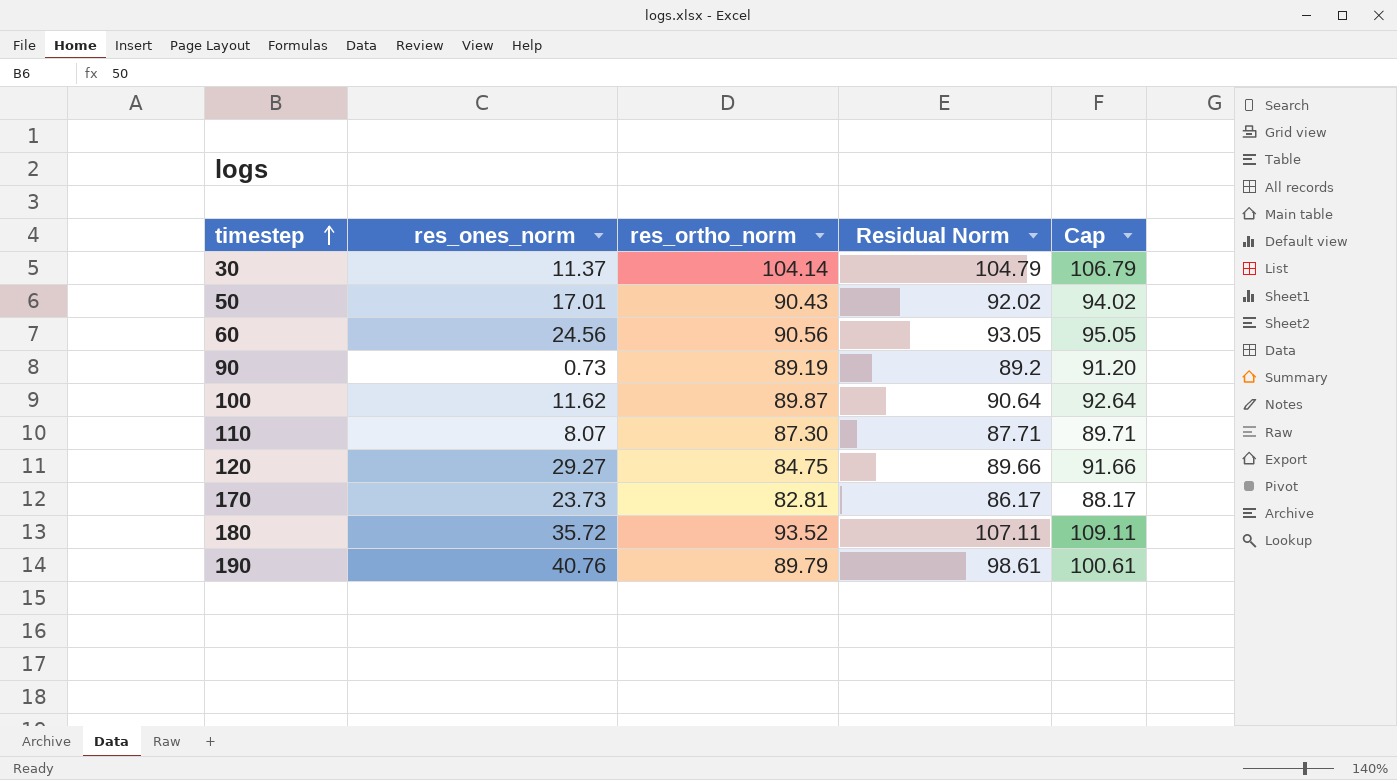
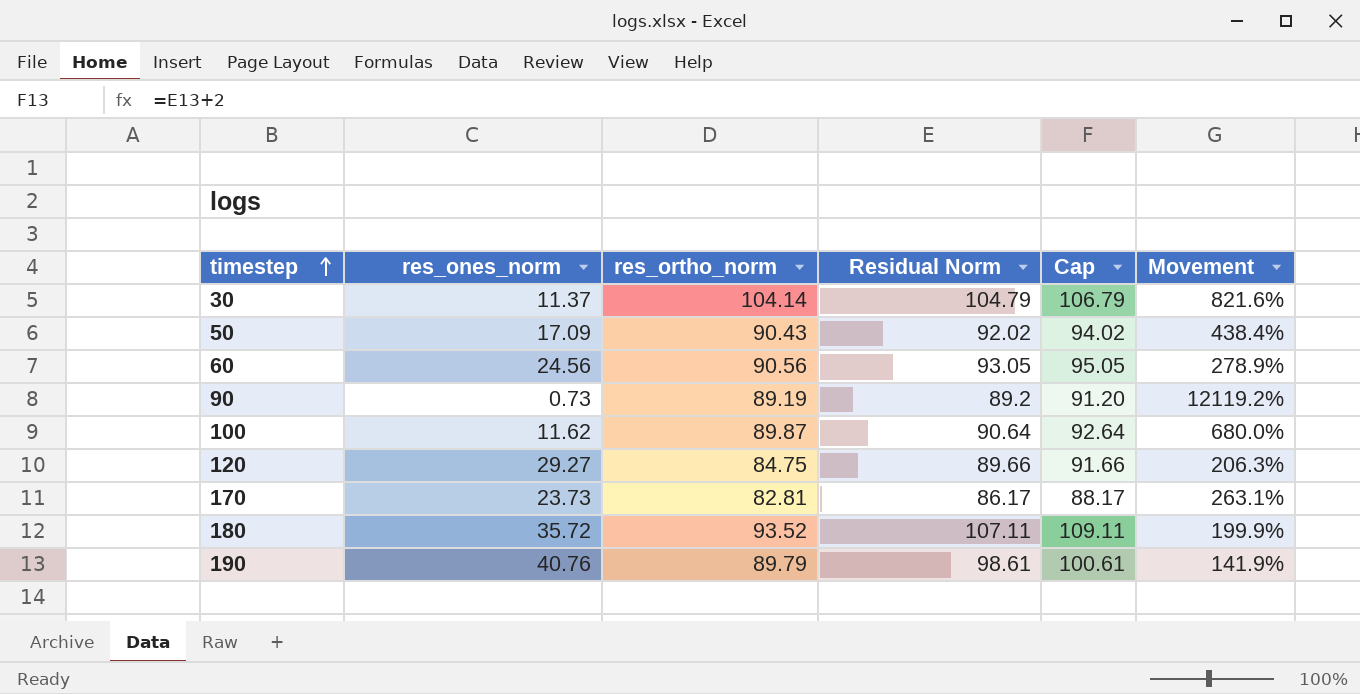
column Movement | formula: none -> ([Residual Norm] - [res_ones_norm]) / [res_ones_norm]
row 110: 8.07 | 87.30 | 87.71 | 89.71 -> none
50 | res_ones_norm: 17.01 -> 17.09

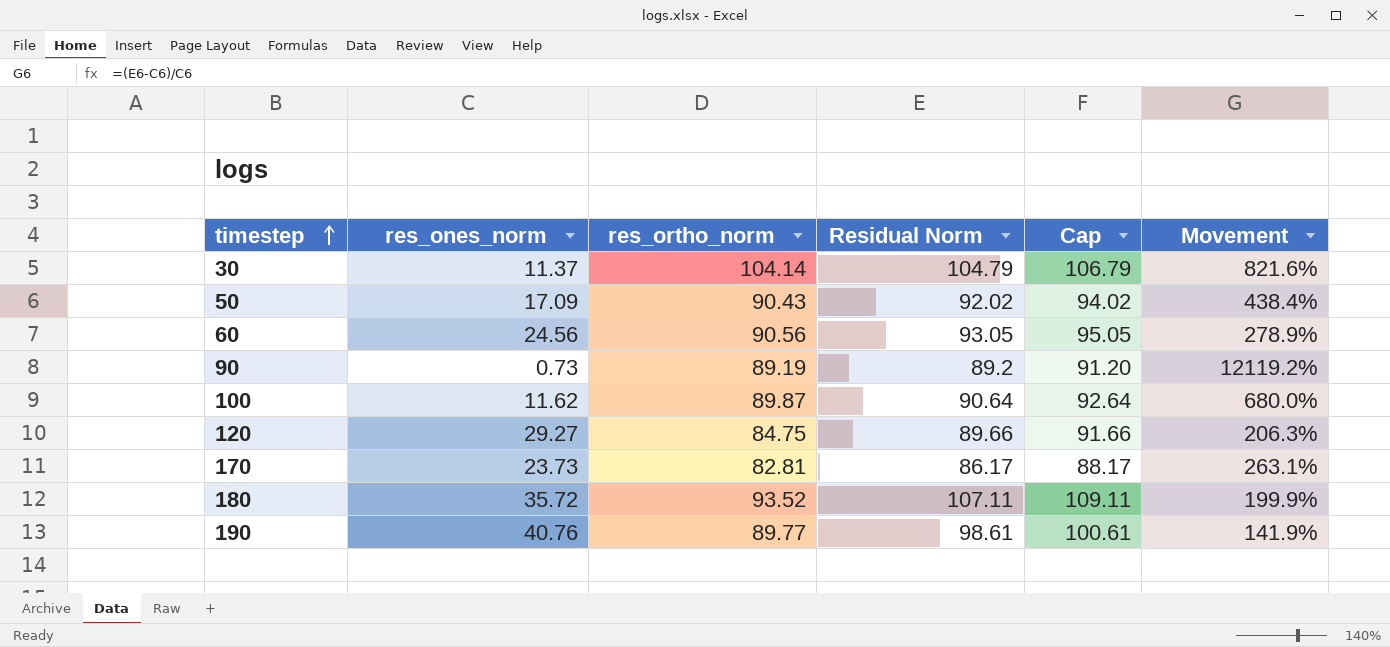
190 | res_ortho_norm: 89.79 -> 89.77

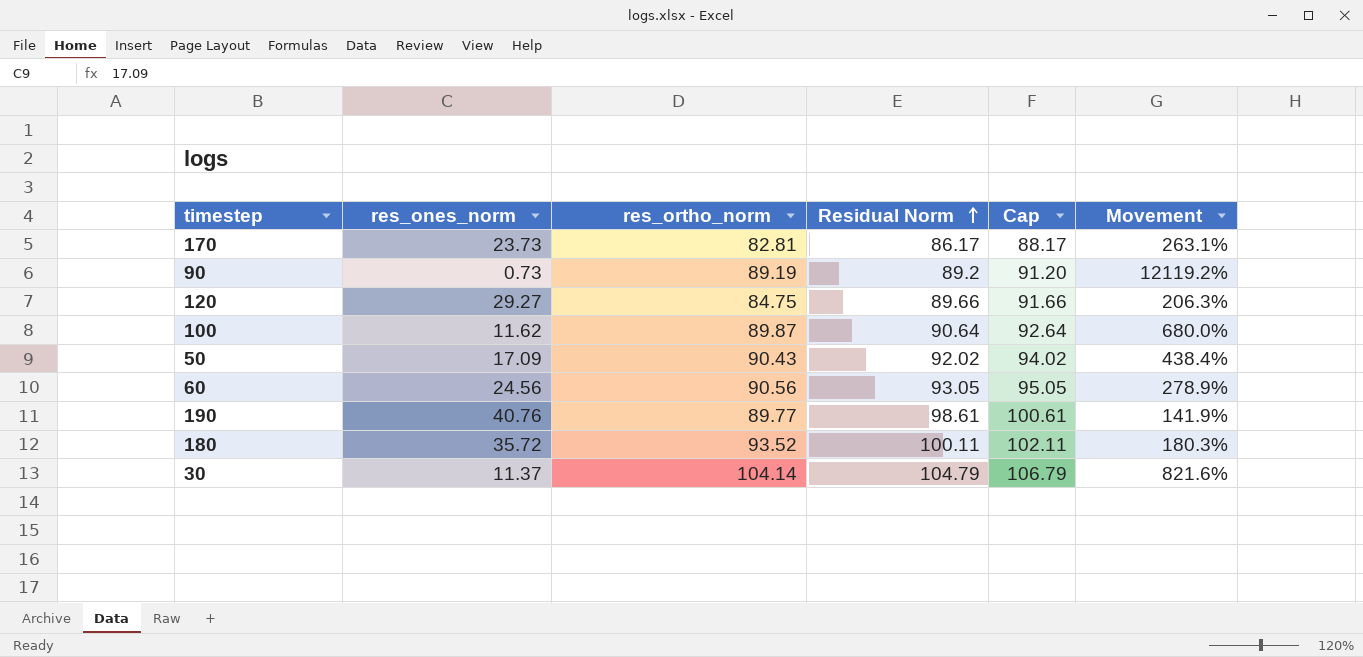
row order: timestep ascending -> Residual Norm ascending
180 | Residual Norm: 107.11 -> 100.11
180 | Cap: 109.11 -> 102.11
180 | Movement: 199.9% -> 180.3%

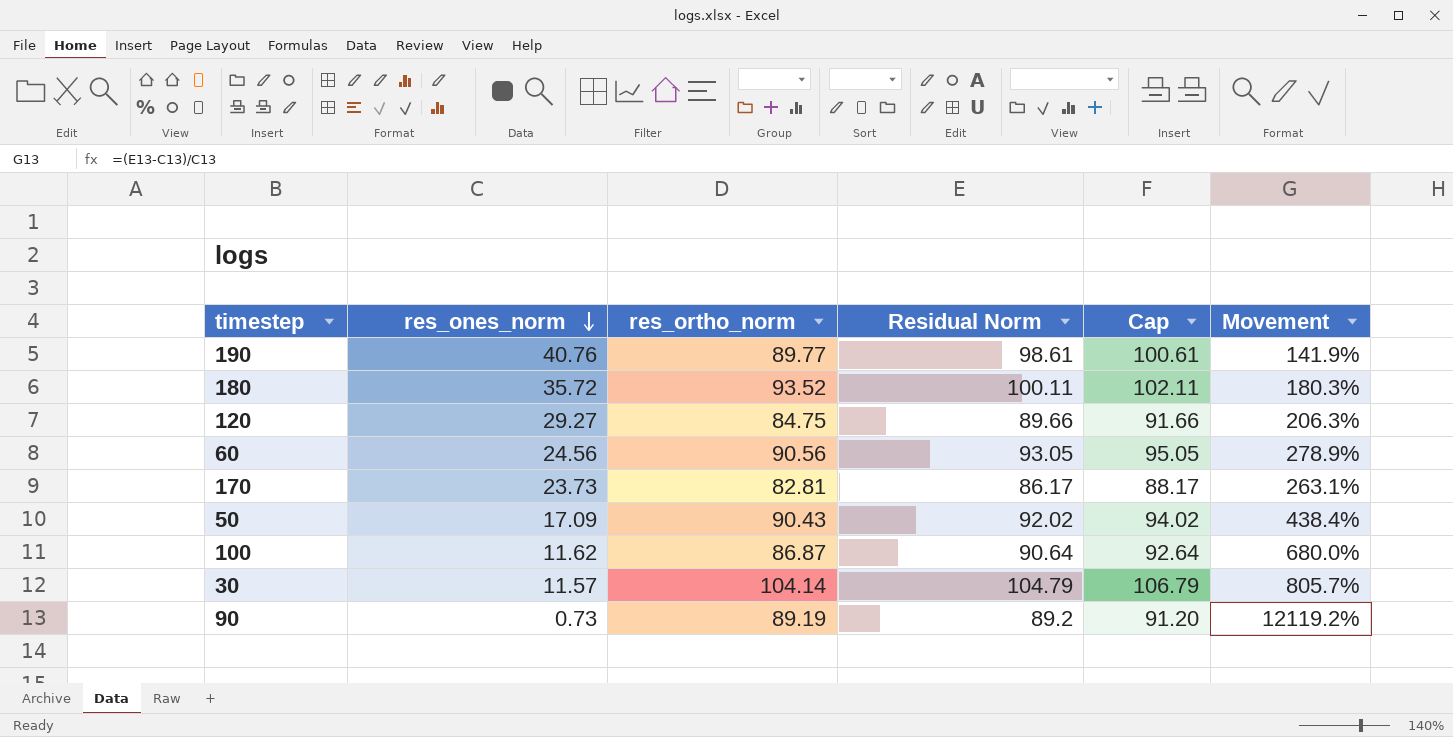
row order: Residual Norm ascending -> res_ones_norm descending
100 | res_ortho_norm: 89.87 -> 86.87
30 | res_ones_norm: 11.37 -> 11.57
30 | Movement: 821.6% -> 805.7%

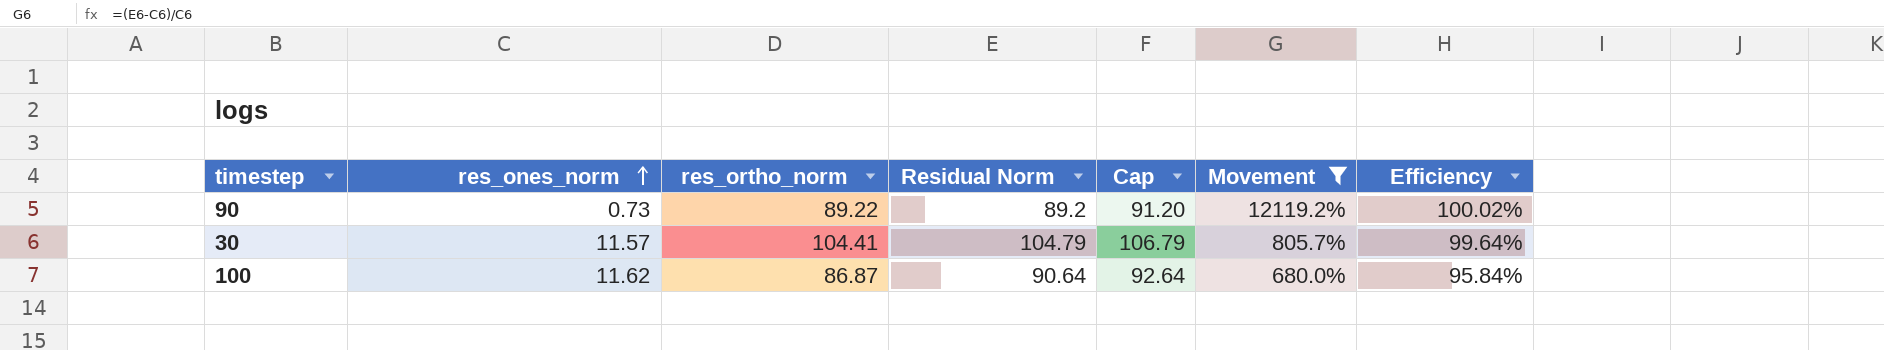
filter: none -> Movement >= 680.0%
row order: res_ones_norm descending -> res_ones_norm ascending
column Efficiency | formula: none -> [res_ortho_norm] / [Residual Norm]
90 | res_ortho_norm: 89.19 -> 89.22
30 | res_ortho_norm: 104.14 -> 104.41

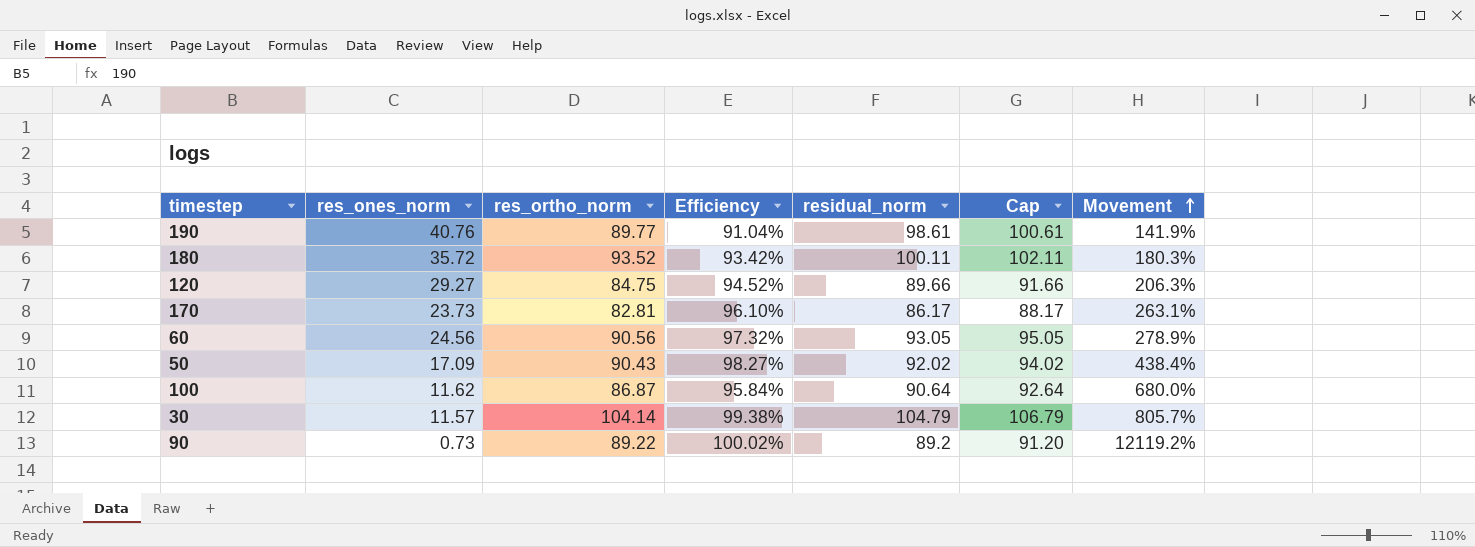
filter: Movement >= 680.0% -> none
row order: res_ones_norm ascending -> Movement ascending
column Efficiency | position: 7 -> 4
column name: Residual Norm -> residual_norm
30 | res_ortho_norm: 104.41 -> 104.14
30 | Efficiency: 99.64% -> 99.38%

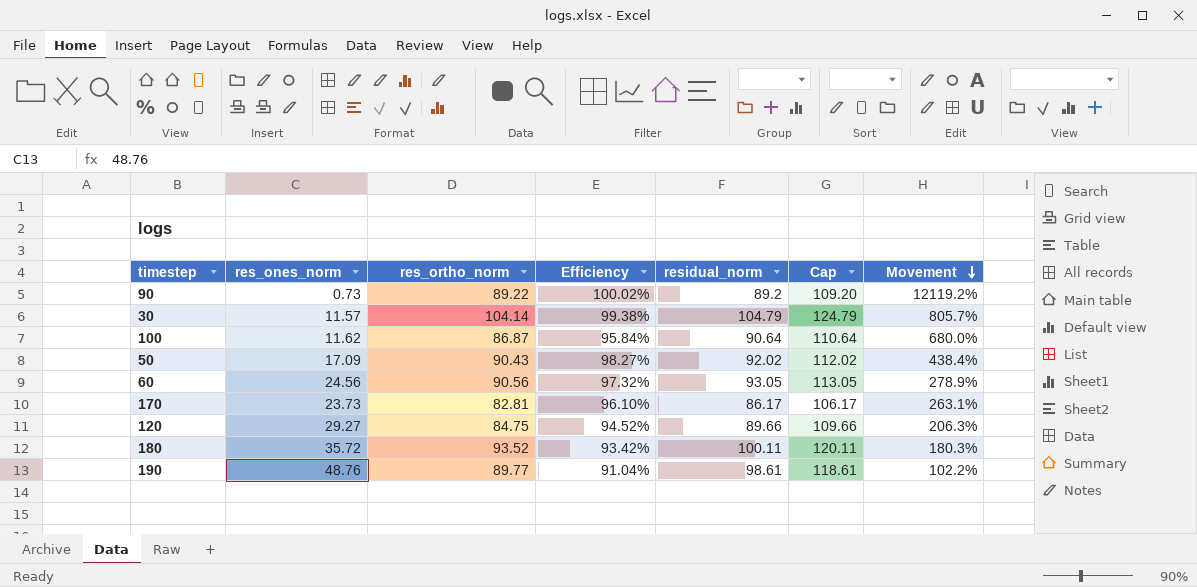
row order: Movement ascending -> Movement descending
column Cap | formula: [residual_norm] + 2 -> [residual_norm] + 20
190 | res_ones_norm: 40.76 -> 48.76
190 | Movement: 141.9% -> 102.2%

